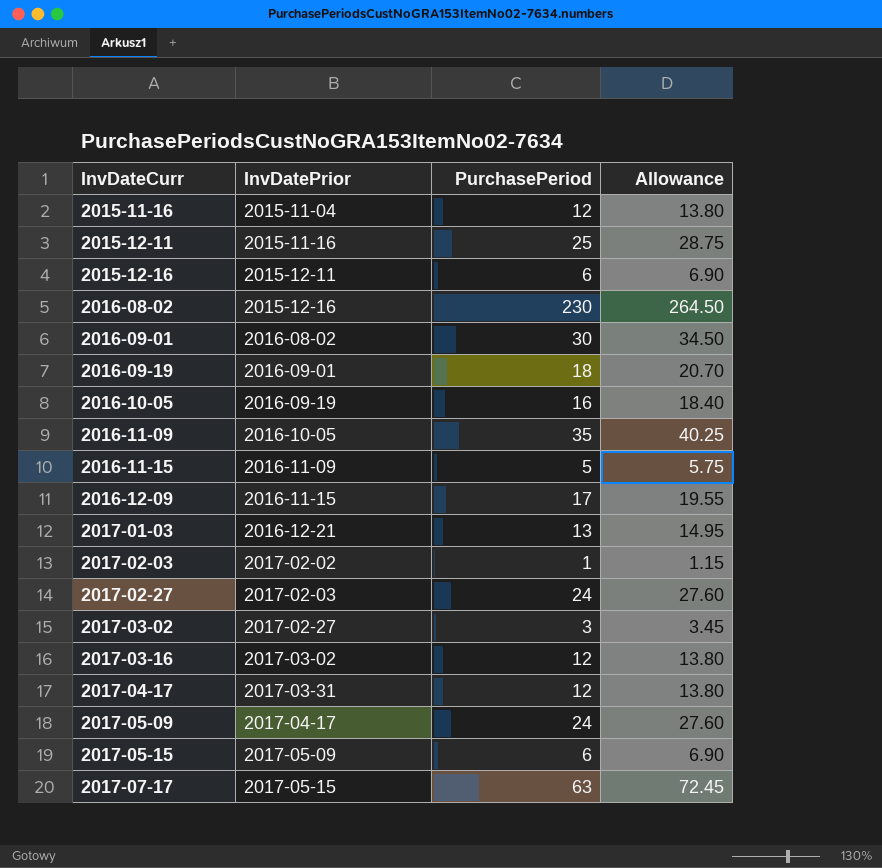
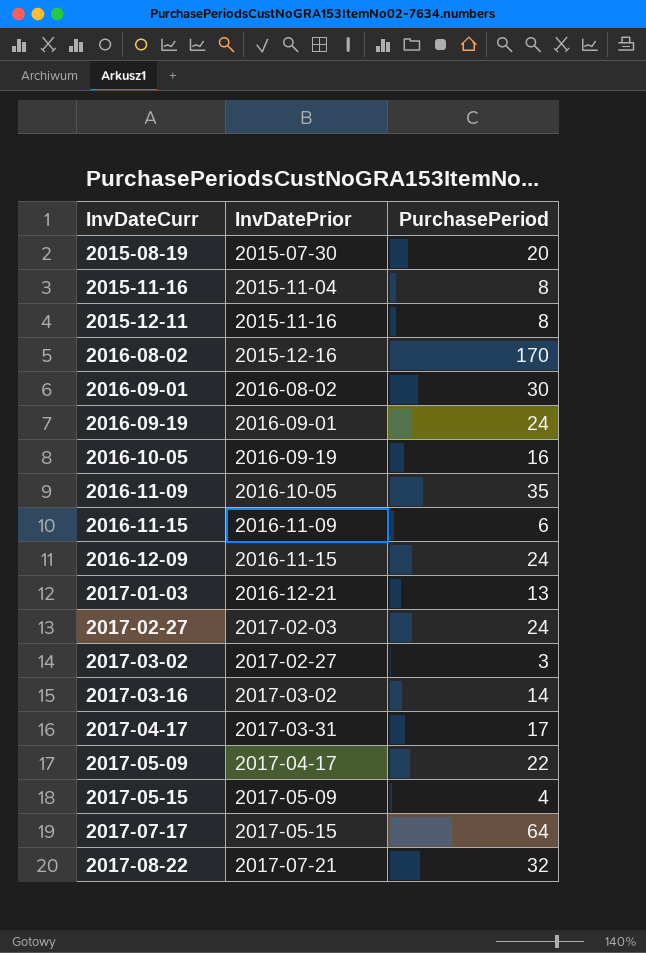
column Allowance | formula: [PurchasePeriod] * 1.15 -> none
row 2015-12-16: 2015-12-11 | 6 | 6.90 -> none
row 2017-02-03: 2017-02-02 | 1 | 1.15 -> none
row 2015-08-19: none -> 2015-07-30 | 20
2015-11-16 | PurchasePeriod: 12 -> 8
2015-12-11 | PurchasePeriod: 25 -> 8
2016-08-02 | PurchasePeriod: 230 -> 170
2016-09-19 | PurchasePeriod: 18 -> 24
2016-11-15 | PurchasePeriod: 5 -> 6
2016-12-09 | PurchasePeriod: 17 -> 24
2017-03-16 | PurchasePeriod: 12 -> 14
2017-04-17 | PurchasePeriod: 12 -> 17
2017-05-09 | PurchasePeriod: 24 -> 22
2017-05-15 | PurchasePeriod: 6 -> 4
2017-07-17 | PurchasePeriod: 63 -> 64
row 2017-08-22: none -> 2017-07-21 | 32

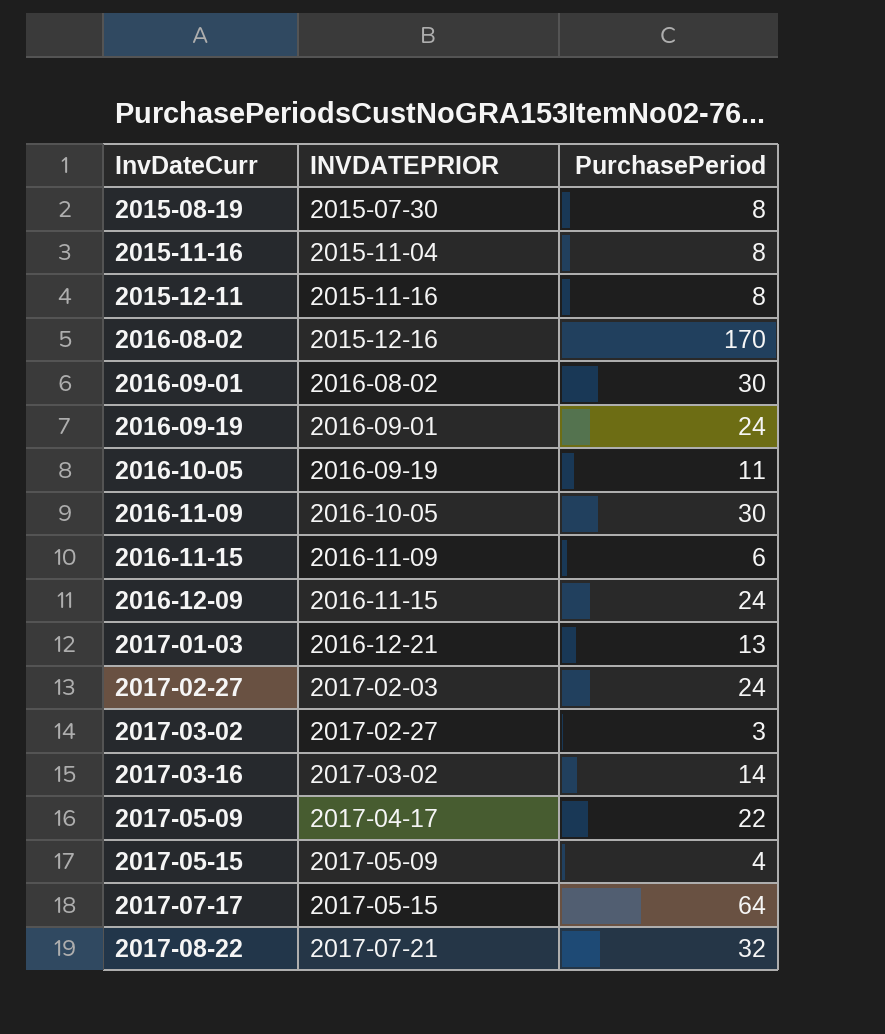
column name: InvDatePrior -> INVDATEPRIOR
row 2017-04-17: 2017-03-31 | 17 -> none
2015-08-19 | PurchasePeriod: 20 -> 8
2016-10-05 | PurchasePeriod: 16 -> 11
2016-11-09 | PurchasePeriod: 35 -> 30

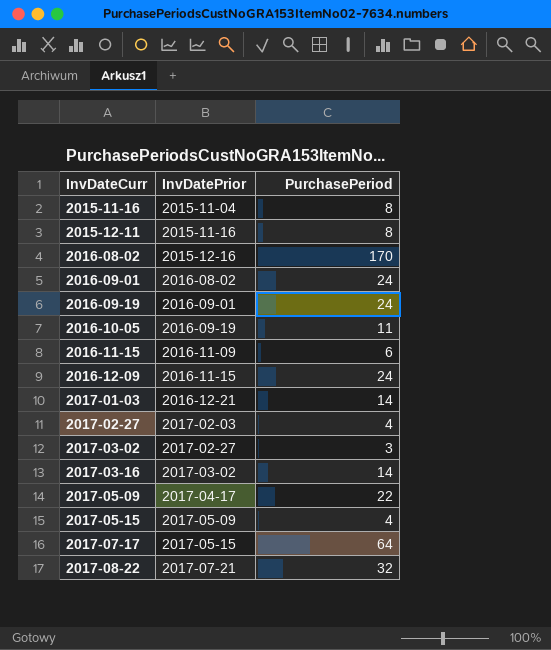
column name: INVDATEPRIOR -> InvDatePrior
row 2015-08-19: 2015-07-30 | 8 -> none
row 2016-11-09: 2016-10-05 | 30 -> none
2016-09-01 | PurchasePeriod: 30 -> 24
2017-01-03 | PurchasePeriod: 13 -> 14
2017-02-27 | PurchasePeriod: 24 -> 4

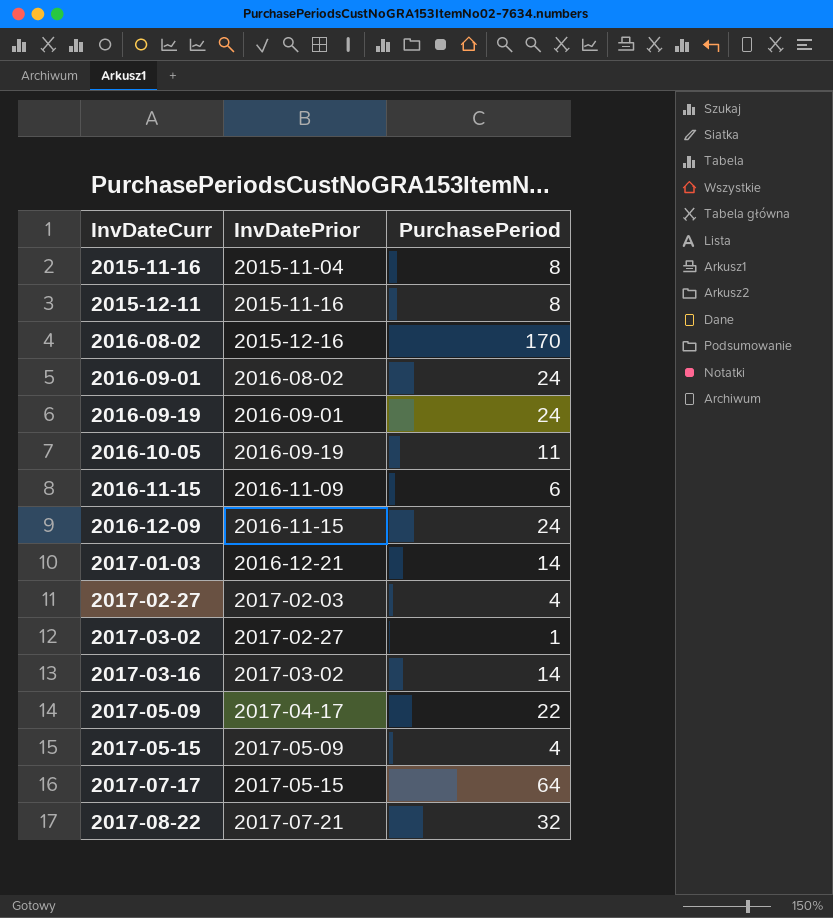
2017-03-02 | PurchasePeriod: 3 -> 1

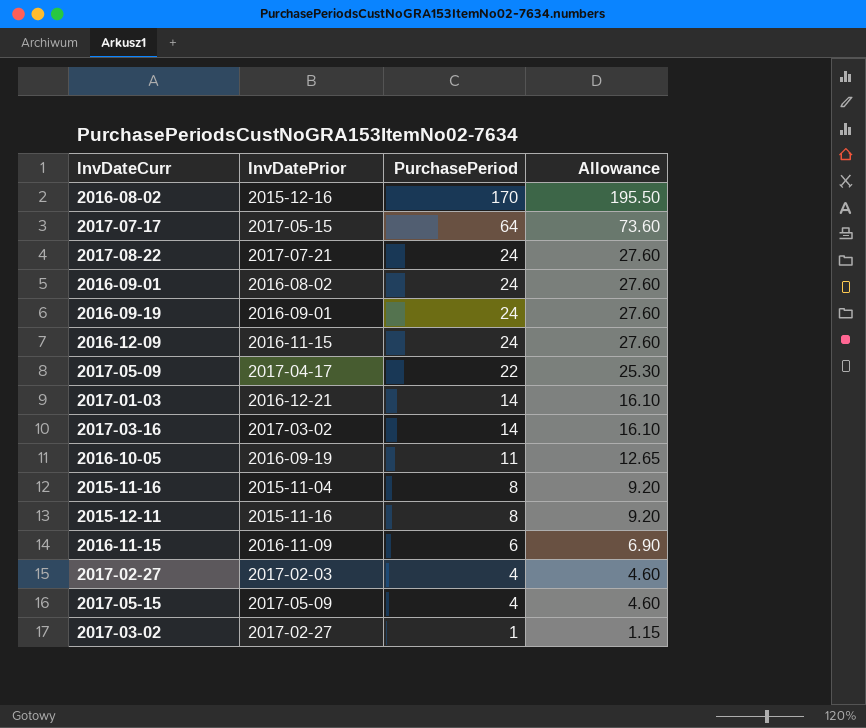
row order: InvDateCurr ascending -> PurchasePeriod descending
column Allowance | formula: none -> [PurchasePeriod] * 1.15
2017-08-22 | PurchasePeriod: 32 -> 24

